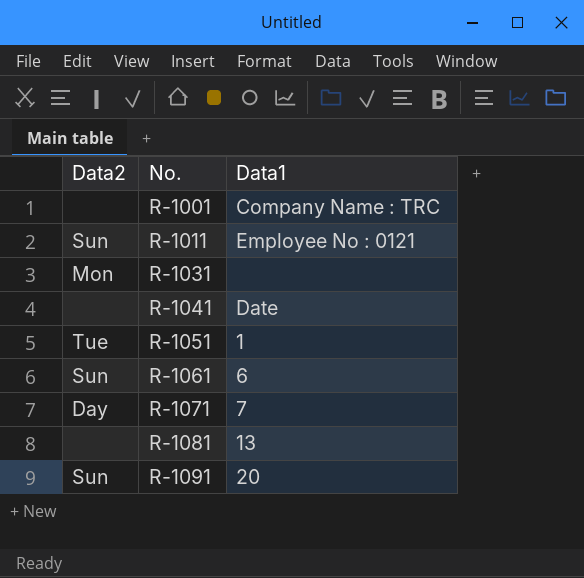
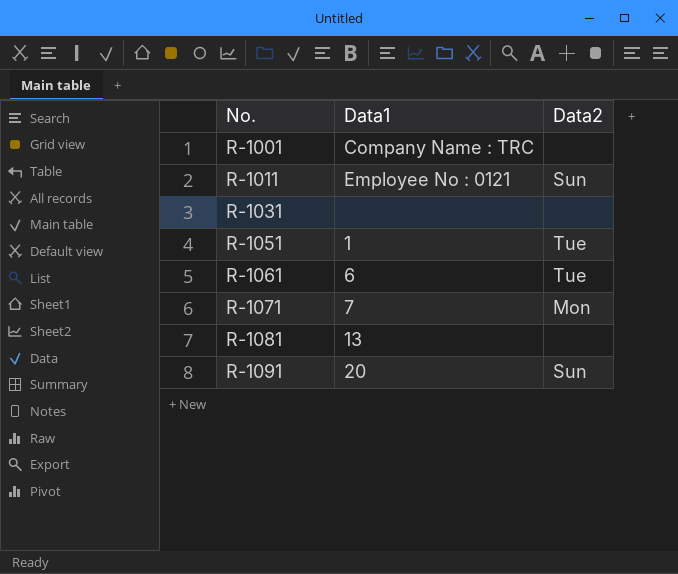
column Data2 | position: 1 -> 3
row R-1041: none | Date -> none
R-1031 | Data2: Mon -> none
R-1061 | Data2: Sun -> Tue
R-1071 | Data2: Day -> Mon

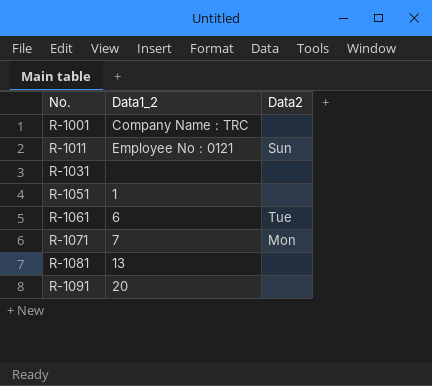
column name: Data1 -> Data1_2
R-1051 | Data2: Tue -> none
R-1091 | Data2: Sun -> none

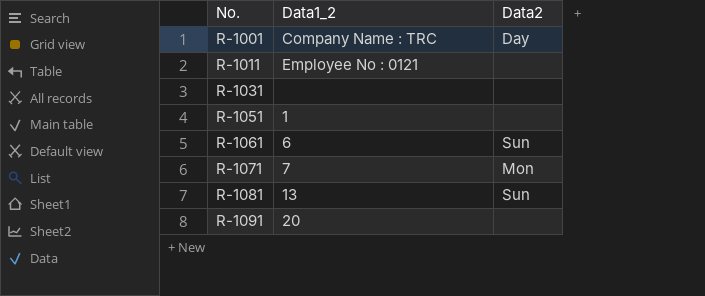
R-1001 | Data2: none -> Day
R-1011 | Data2: Sun -> none
R-1061 | Data2: Tue -> Sun
R-1081 | Data2: none -> Sun

